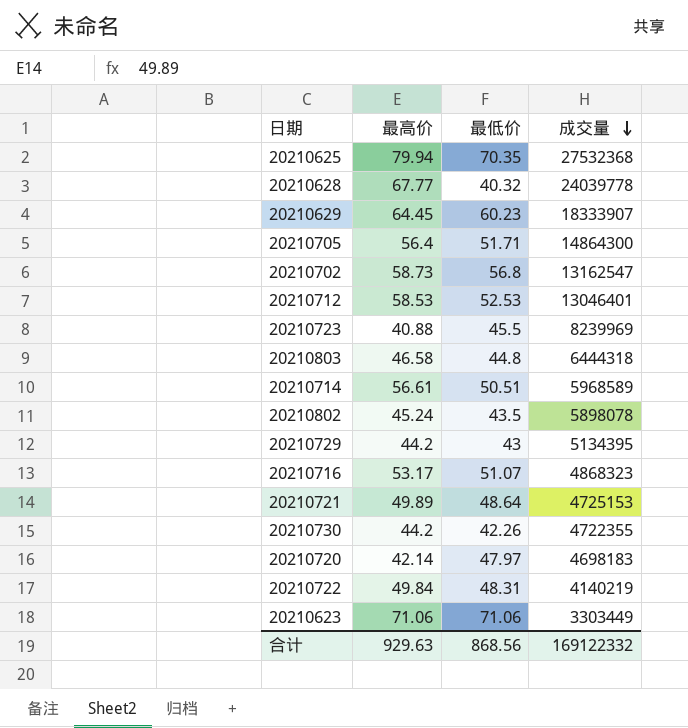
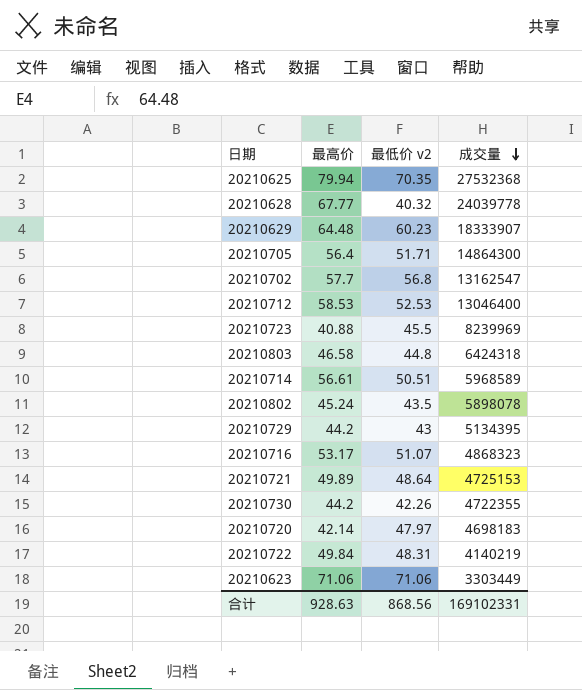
column name: 最低价 -> 最低价 v2
20210629 | 最高价: 64.45 -> 64.48
20210702 | 最高价: 58.73 -> 57.7
20210712 | 成交量: 13046401 -> 13046400
20210803 | 成交量: 6444318 -> 6424318
合计 | 最高价: 929.63 -> 928.63
合计 | 成交量: 169122332 -> 169102331

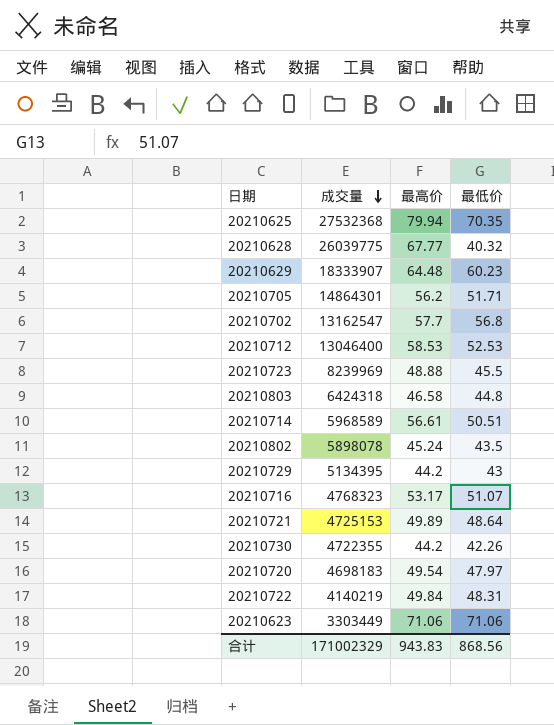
column 成交量 | position: 4 -> 2
column name: 最低价 v2 -> 最低价
20210628 | 成交量: 24039778 -> 26039775
20210705 | 成交量: 14864300 -> 14864301
20210705 | 最高价: 56.4 -> 56.2
20210723 | 最高价: 40.88 -> 48.88
20210716 | 成交量: 4868323 -> 4768323
20210720 | 最高价: 42.14 -> 49.54
合计 | 成交量: 169102331 -> 171002329
合计 | 最高价: 928.63 -> 943.83

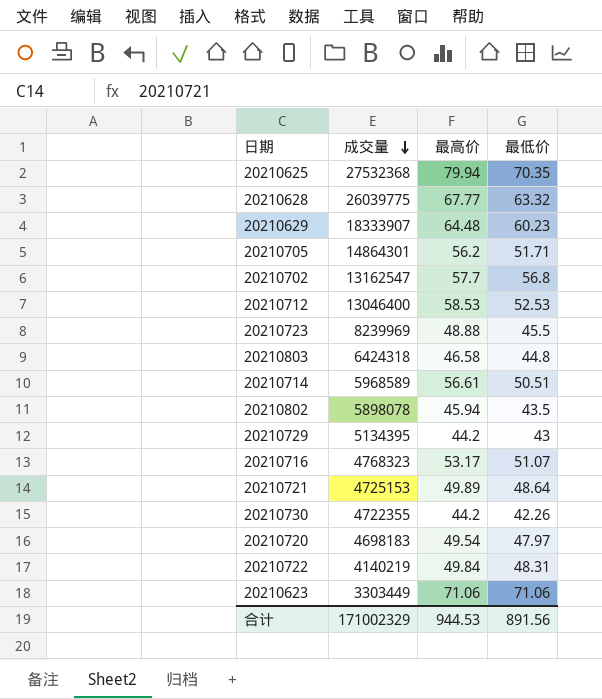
20210628 | 最低价: 40.32 -> 63.32
20210802 | 最高价: 45.24 -> 45.94
合计 | 最高价: 943.83 -> 944.53
合计 | 最低价: 868.56 -> 891.56

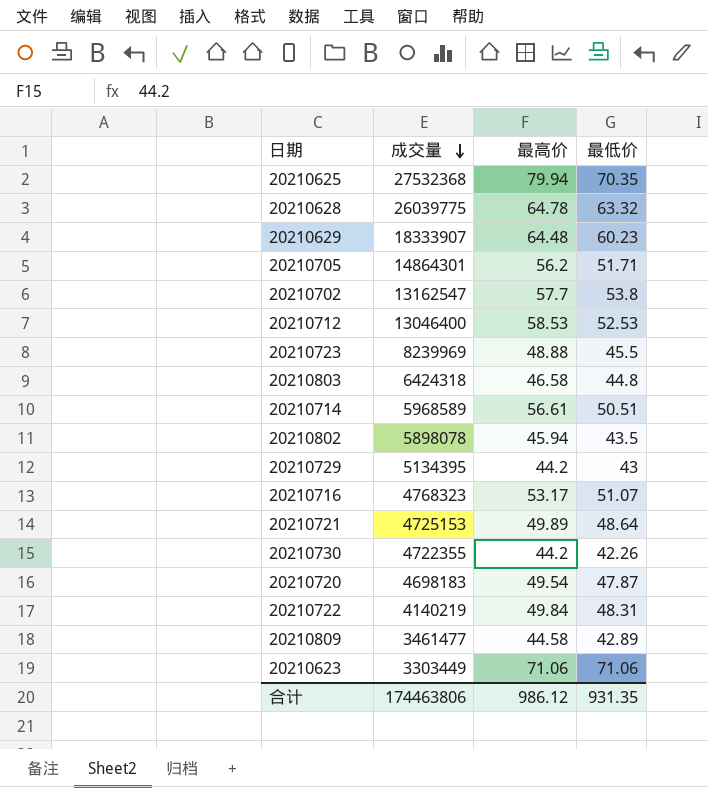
20210628 | 最高价: 67.77 -> 64.78
20210702 | 最低价: 56.8 -> 53.8
20210720 | 最低价: 47.97 -> 47.87
row 20210809: none -> 3461477 | 44.58 | 42.89
合计 | 成交量: 171002329 -> 174463806
合计 | 最高价: 944.53 -> 986.12
合计 | 最低价: 891.56 -> 931.35

